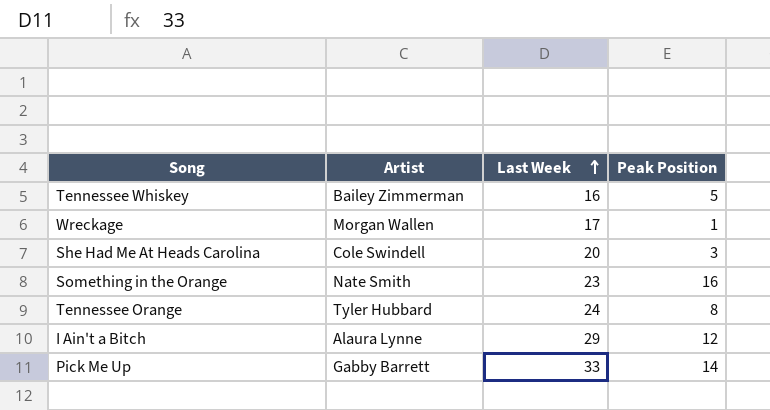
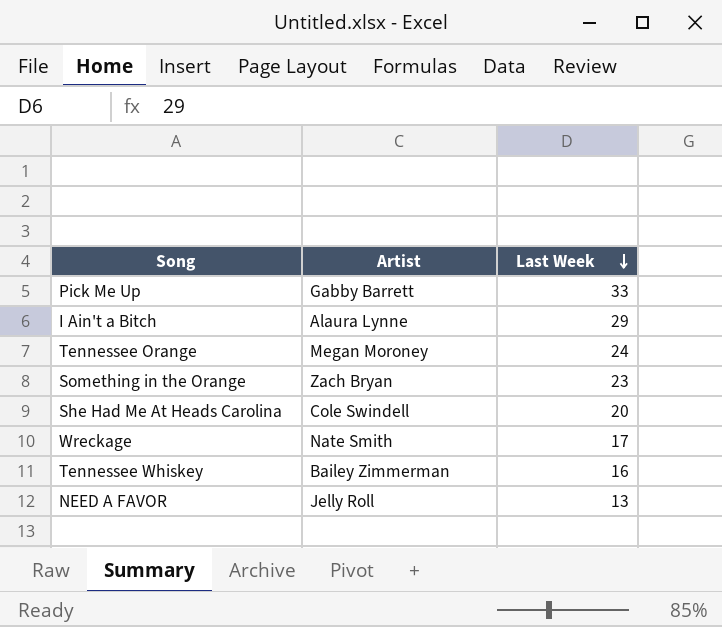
row order: Last Week ascending -> Last Week descending
column Peak Position | position: 4 -> none
Tennessee Orange | Artist: Tyler Hubbard -> Megan Moroney
Something in the Orange | Artist: Nate Smith -> Zach Bryan
Wreckage | Artist: Morgan Wallen -> Nate Smith
row NEED A FAVOR: none -> Jelly Roll | 13

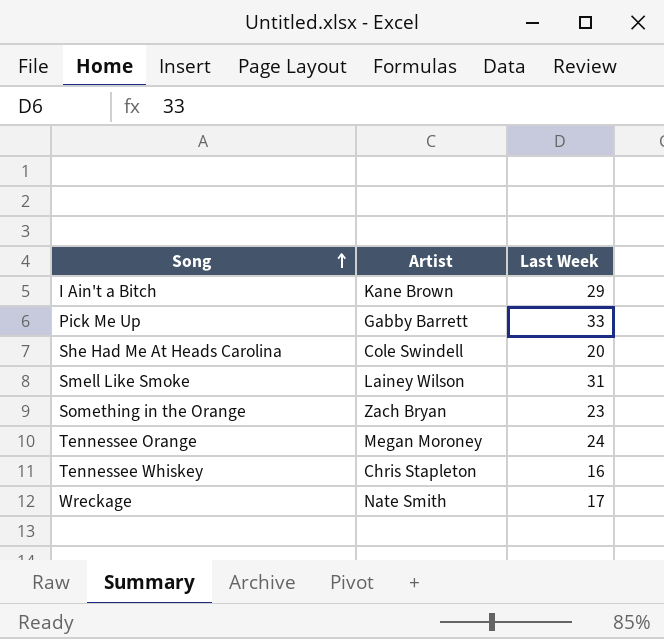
row order: Last Week descending -> Song ascending
row NEED A FAVOR: Jelly Roll | 13 -> none
I Ain't a Bitch | Artist: Alaura Lynne -> Kane Brown
row Smell Like Smoke: none -> Lainey Wilson | 31
Tennessee Whiskey | Artist: Bailey Zimmerman -> Chris Stapleton

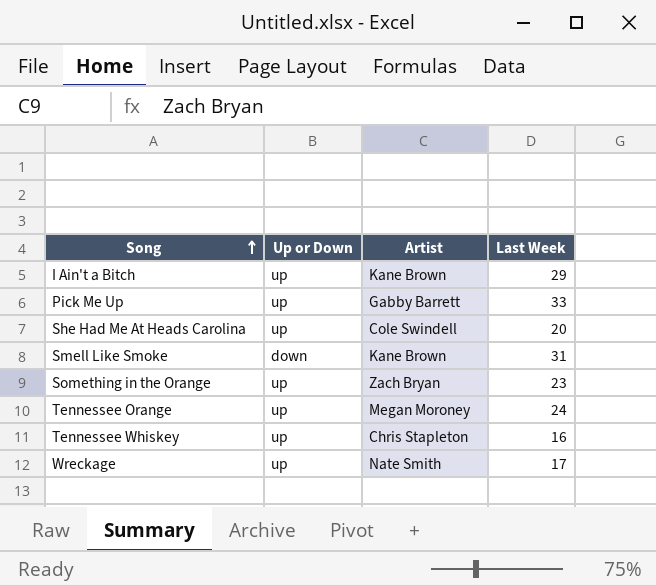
column Up or Down | position: none -> 2
Smell Like Smoke | Artist: Lainey Wilson -> Kane Brown

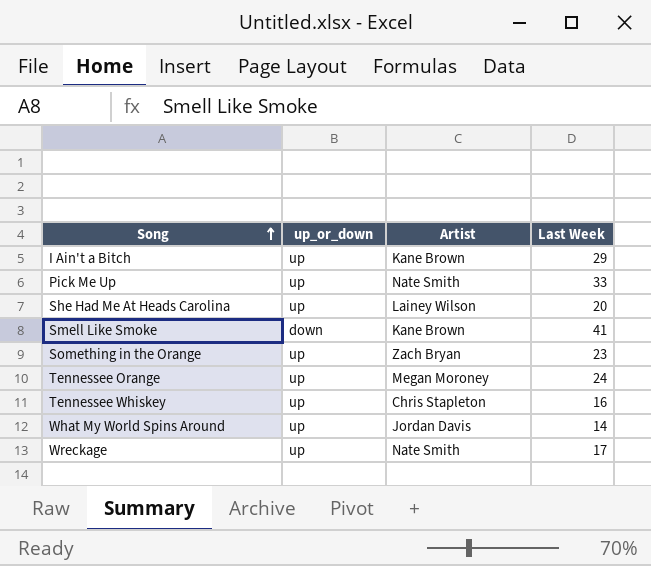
column name: Up or Down -> up_or_down
Pick Me Up | Artist: Gabby Barrett -> Nate Smith
She Had Me At Heads Carolina | Artist: Cole Swindell -> Lainey Wilson
Smell Like Smoke | Last Week: 31 -> 41
row What My World Spins Around: none -> up | Jordan Davis | 14

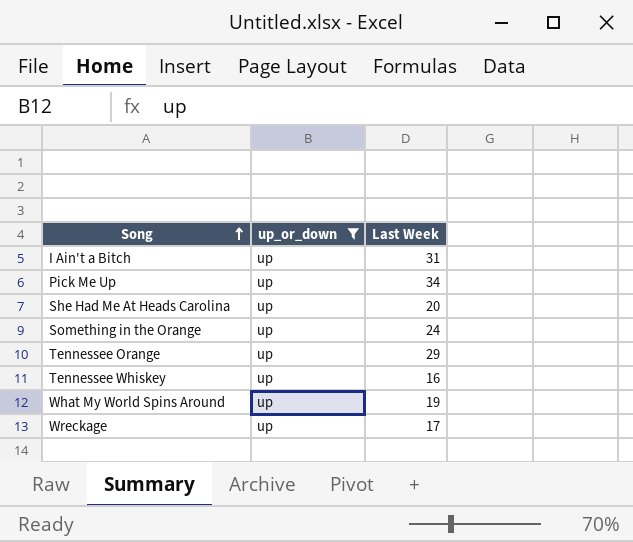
filter: none -> up_or_down = up
column Artist | position: 3 -> none
I Ain't a Bitch | Last Week: 29 -> 31
Pick Me Up | Last Week: 33 -> 34
Something in the Orange | Last Week: 23 -> 24
Tennessee Orange | Last Week: 24 -> 29
What My World Spins Around | Last Week: 14 -> 19

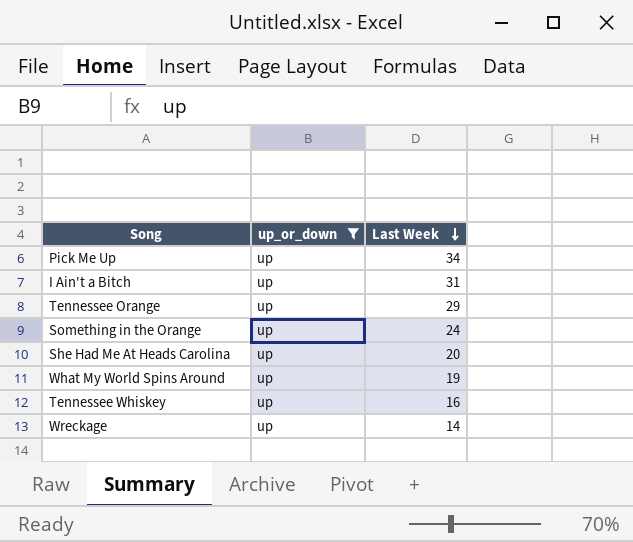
row order: Song ascending -> Last Week descending
Wreckage | Last Week: 17 -> 14

